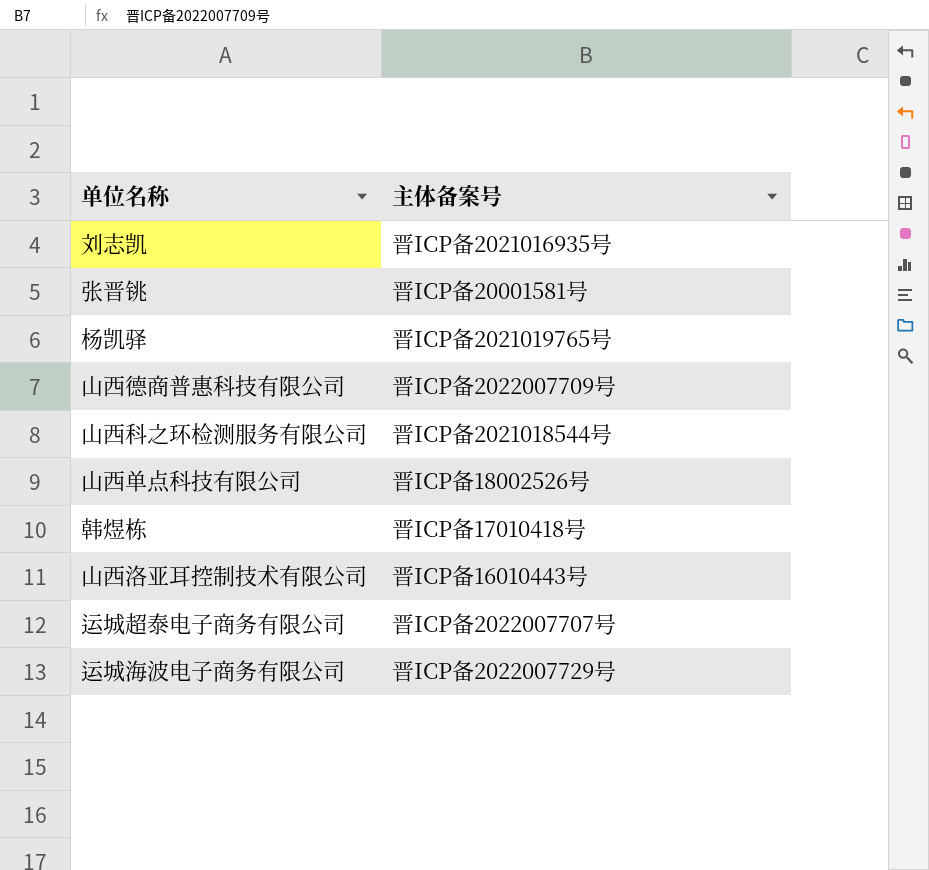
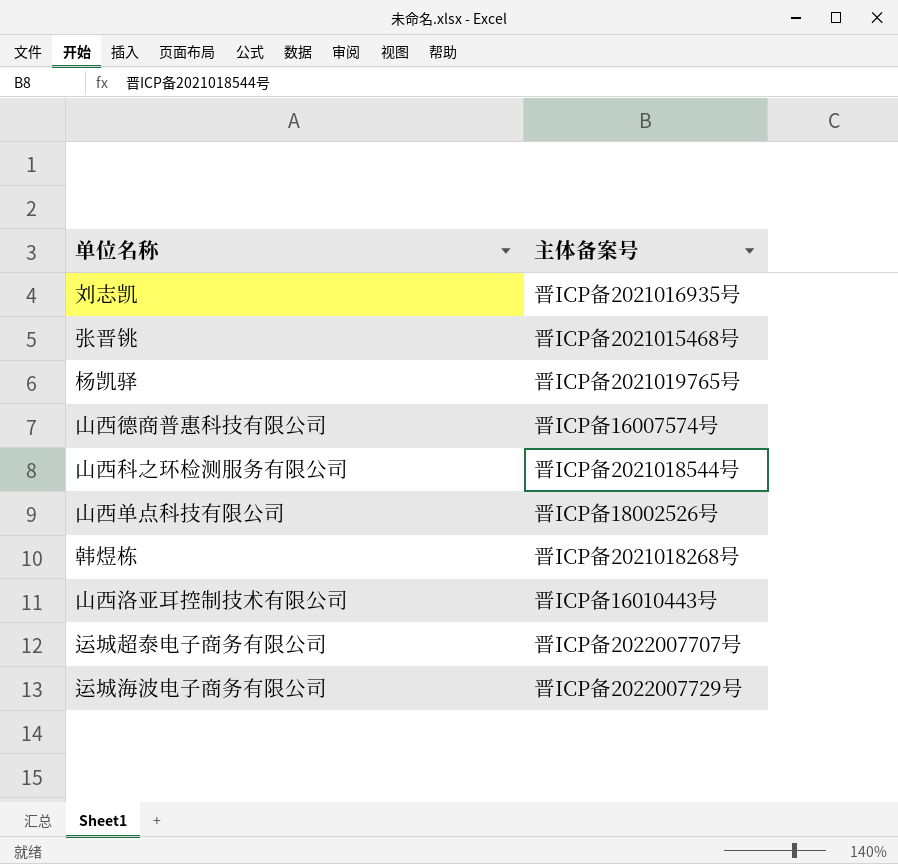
张晋铫 | 主体备案号: 晋ICP备20001581号 -> 晋ICP备2021015468号
山西德商普惠科技有限公司 | 主体备案号: 晋ICP备2022007709号 -> 晋ICP备16007574号
韩煜栋 | 主体备案号: 晋ICP备17010418号 -> 晋ICP备2021018268号

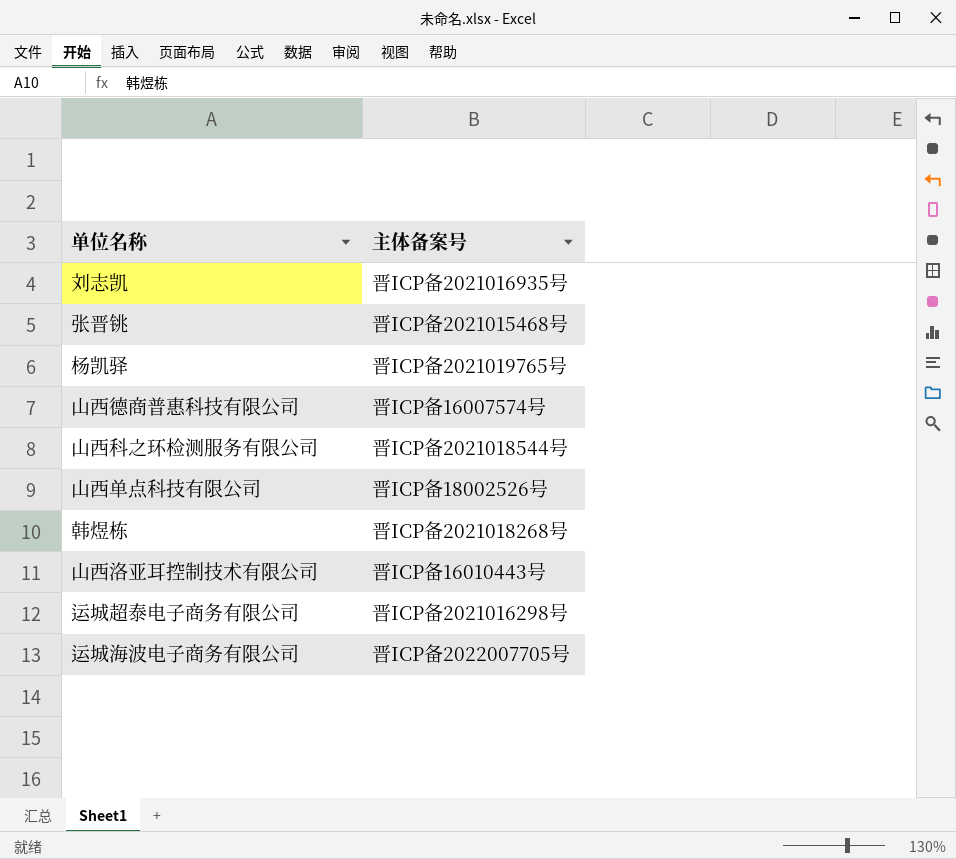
运城超泰电子商务有限公司 | 主体备案号: 晋ICP备2022007707号 -> 晋ICP备2021016298号
运城海波电子商务有限公司 | 主体备案号: 晋ICP备2022007729号 -> 晋ICP备2022007705号

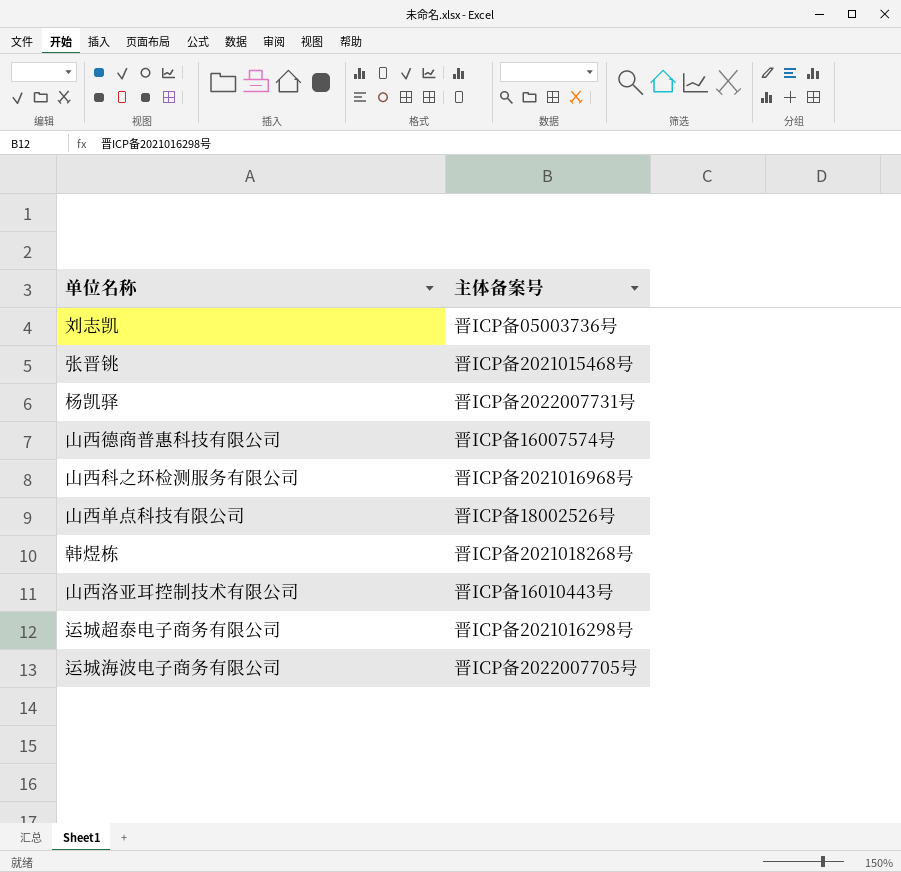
刘志凯 | 主体备案号: 晋ICP备2021016935号 -> 晋ICP备05003736号
杨凯驿 | 主体备案号: 晋ICP备2021019765号 -> 晋ICP备2022007731号
山西科之环检测服务有限公司 | 主体备案号: 晋ICP备2021018544号 -> 晋ICP备2021016968号

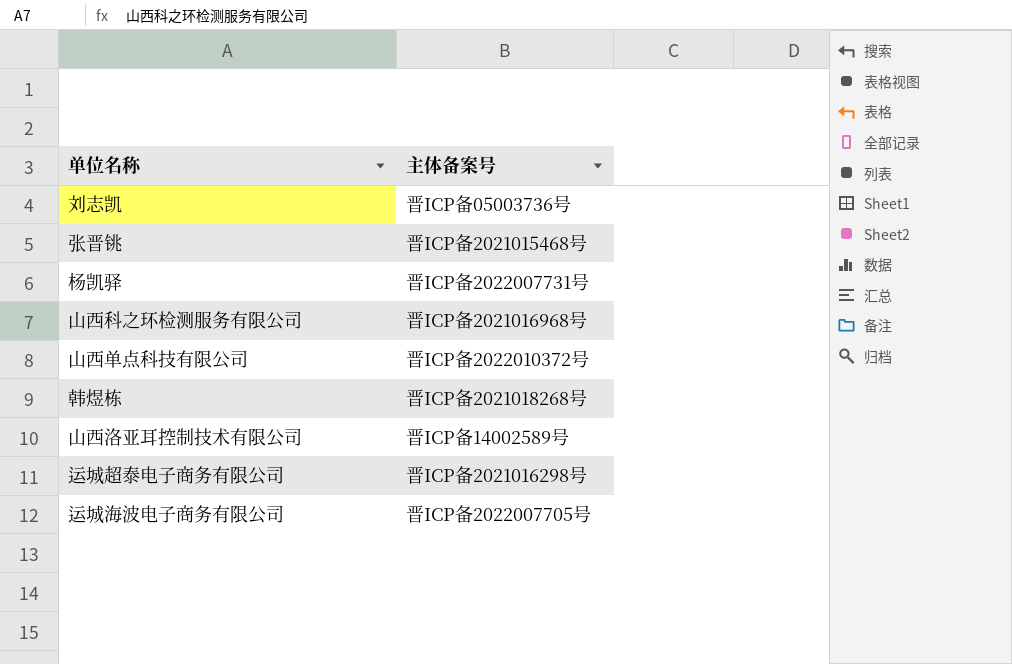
row 山西德商普惠科技有限公司: 晋ICP备16007574号 -> none
山西单点科技有限公司 | 主体备案号: 晋ICP备18002526号 -> 晋ICP备2022010372号
山西洛亚耳控制技术有限公司 | 主体备案号: 晋ICP备16010443号 -> 晋ICP备14002589号

